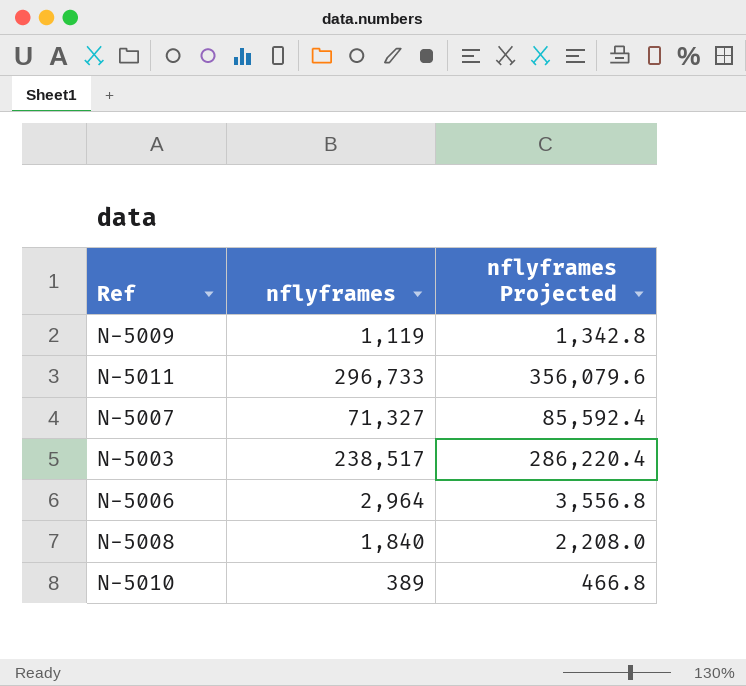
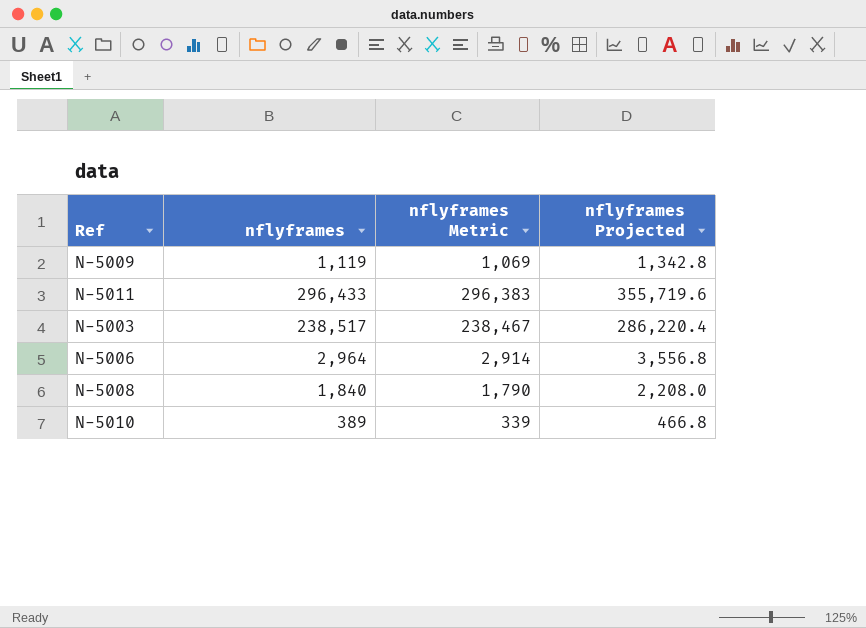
column nflyframes Metric | formula: none -> [nflyframes] - 50
row N-5007: 71,327 | 85,592.4 -> none
N-5011 | nflyframes: 296,733 -> 296,433
N-5011 | nflyframes Projected: 356,079.6 -> 355,719.6

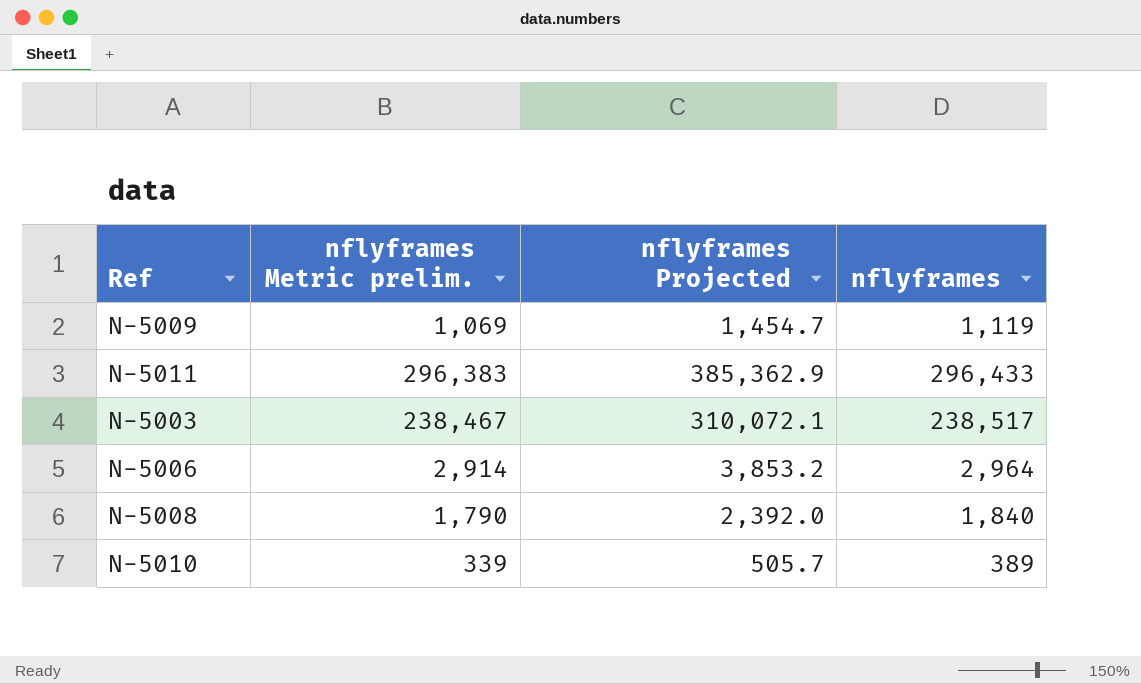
column name: nflyframes Metric -> nflyframes Metric prelim.
column nflyframes Projected | formula: [nflyframes] * 1.2 -> [nflyframes] * 1.3
column nflyframes | position: 2 -> 4

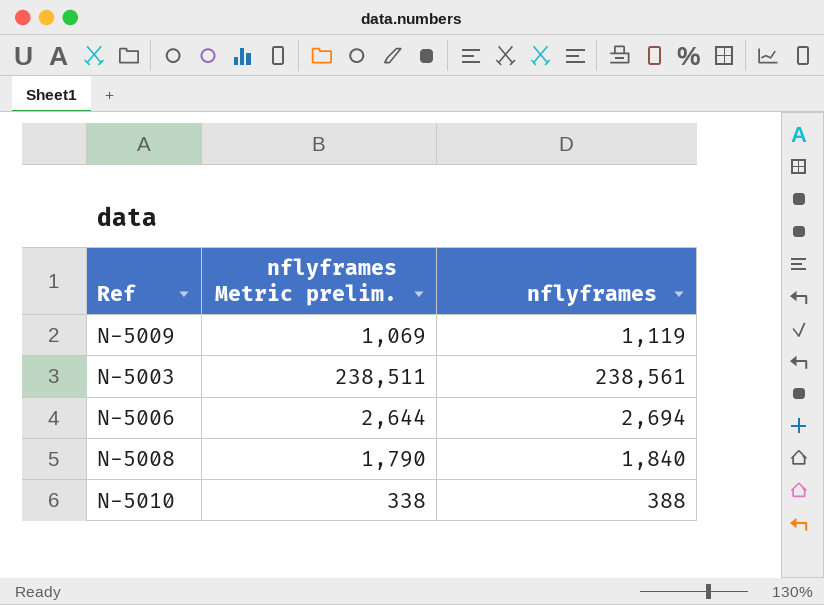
column nflyframes Projected | formula: [nflyframes] * 1.3 -> none
row N-5011: 296,383 | 385,362.9 | 296,433 -> none
N-5003 | nflyframes Metric prelim.: 238,467 -> 238,511
N-5003 | nflyframes: 238,517 -> 238,561
N-5006 | nflyframes Metric prelim.: 2,914 -> 2,644
N-5006 | nflyframes: 2,964 -> 2,694
N-5010 | nflyframes Metric prelim.: 339 -> 338
N-5010 | nflyframes: 389 -> 388

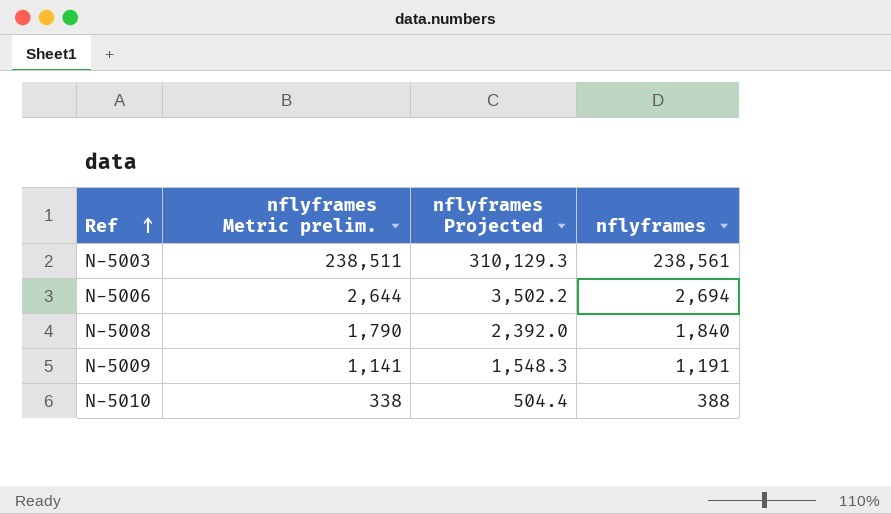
row order: none -> Ref ascending
column nflyframes Projected | formula: none -> [nflyframes] * 1.3
N-5009 | nflyframes Metric prelim.: 1,069 -> 1,141
N-5009 | nflyframes: 1,119 -> 1,191

